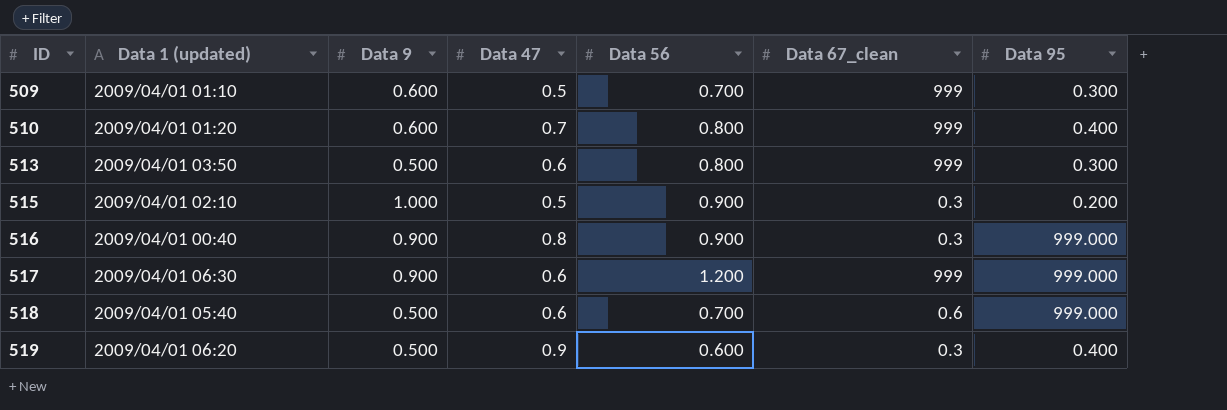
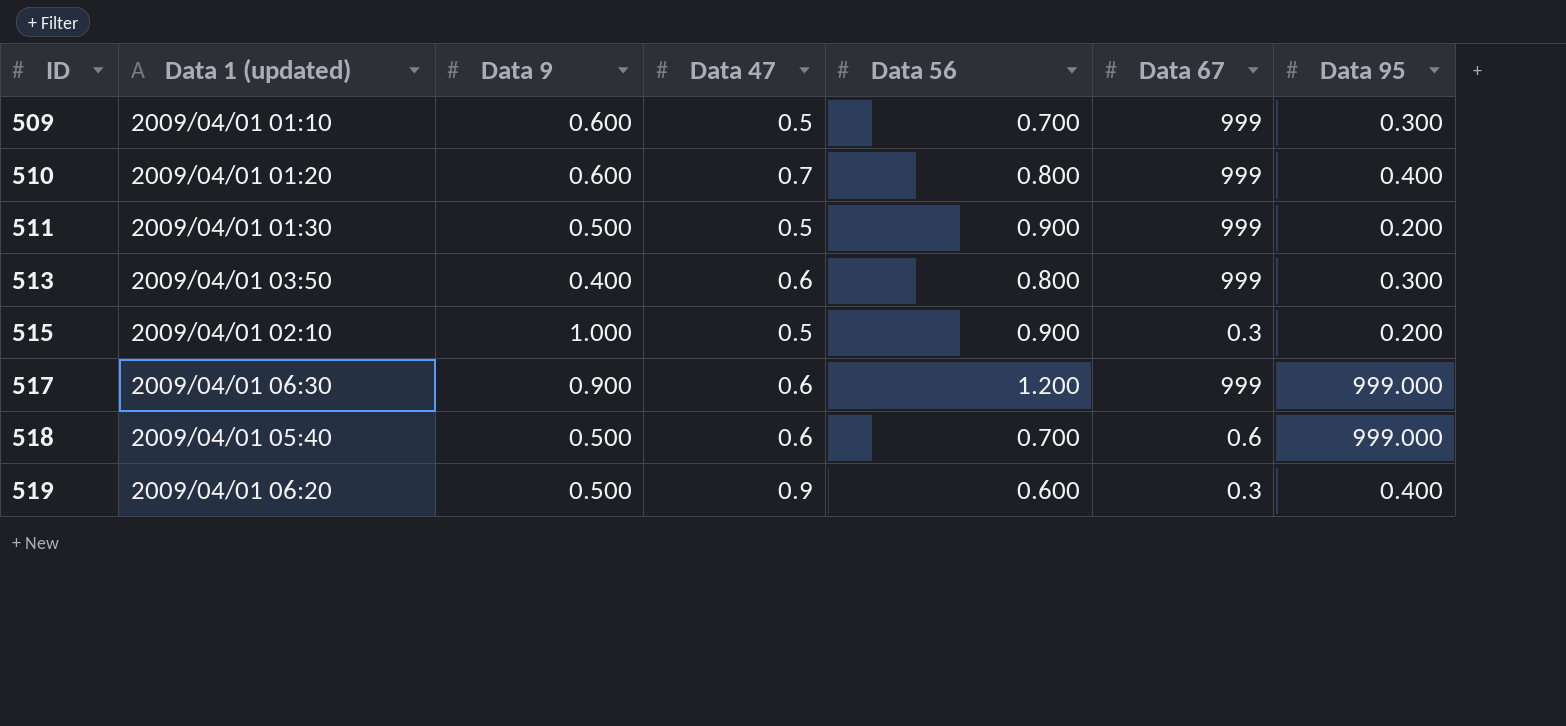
column name: Data 67_clean -> Data 67
row 516: 2009/04/01 00:40 | 0.900 | 0.8 | 0.900 | 0.3 | 999.000 -> none
row 511: none -> 2009/04/01 01:30 | 0.500 | 0.5 | 0.900 | 999 | 0.200
513 | Data 9: 0.500 -> 0.400

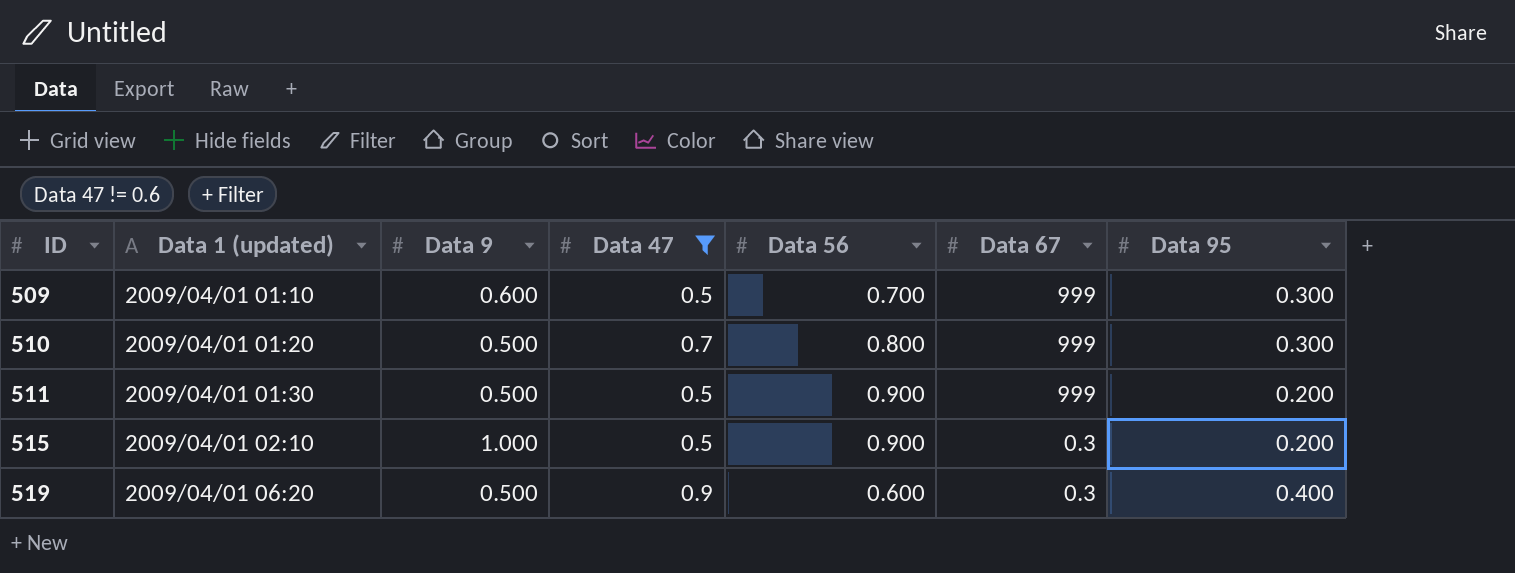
filter: none -> Data 47 != 0.6
510 | Data 9: 0.600 -> 0.500
510 | Data 95: 0.400 -> 0.300

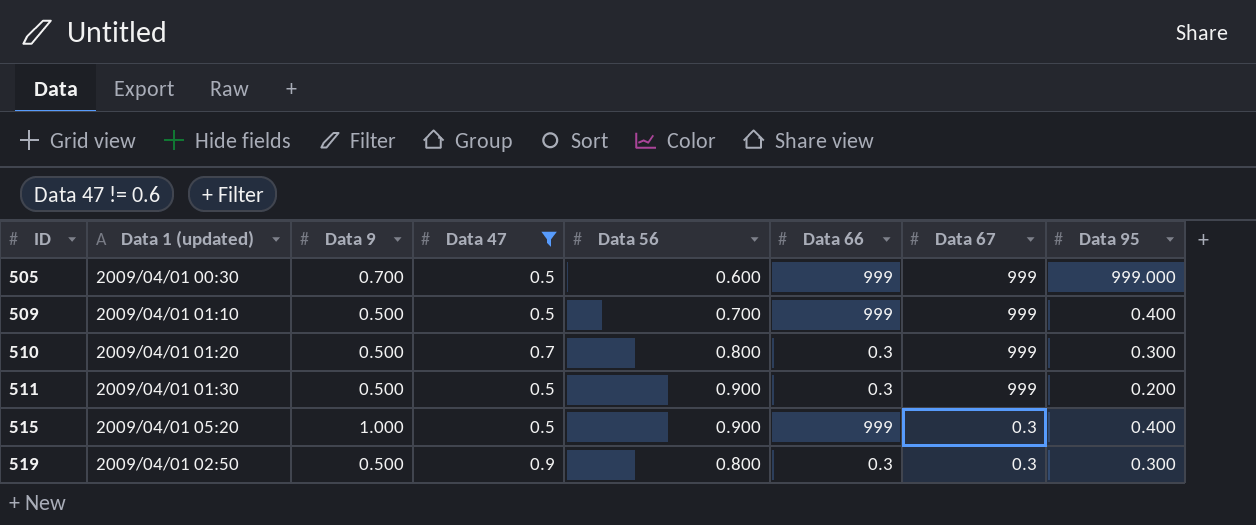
column Data 66 | position: none -> 6
row 505: none -> 2009/04/01 00:30 | 0.700 | 0.5 | 0.600 | 999 | 999 | 999.000
509 | Data 9: 0.600 -> 0.500
509 | Data 95: 0.300 -> 0.400
515 | Data 1 (updated): 2009/04/01 02:10 -> 2009/04/01 05:20
515 | Data 95: 0.200 -> 0.400
519 | Data 1 (updated): 2009/04/01 06:20 -> 2009/04/01 02:50
519 | Data 56: 0.600 -> 0.800
519 | Data 95: 0.400 -> 0.300

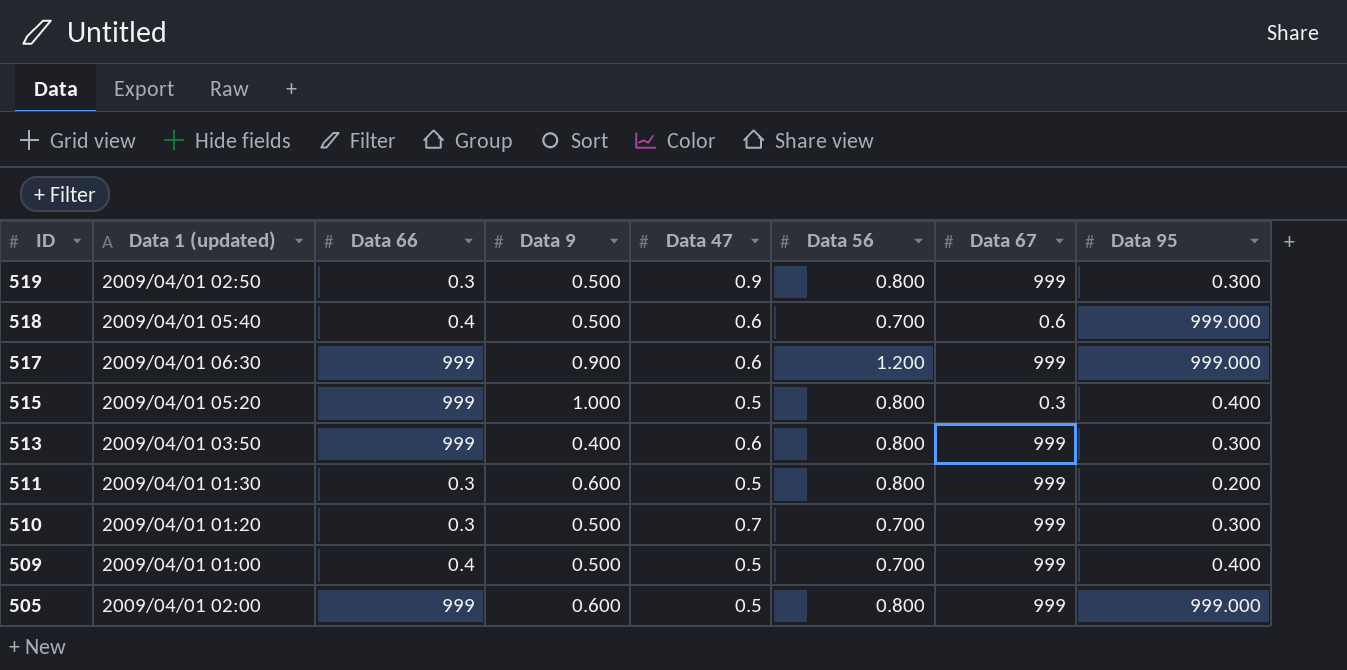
filter: Data 47 != 0.6 -> none
row order: ID ascending -> ID descending
column Data 66 | position: 6 -> 3
519 | Data 67: 0.3 -> 999
515 | Data 56: 0.900 -> 0.800
511 | Data 9: 0.500 -> 0.600
511 | Data 56: 0.900 -> 0.800
510 | Data 56: 0.800 -> 0.700
509 | Data 1 (updated): 2009/04/01 01:10 -> 2009/04/01 01:00
509 | Data 66: 999 -> 0.4
505 | Data 1 (updated): 2009/04/01 00:30 -> 2009/04/01 02:00
505 | Data 9: 0.700 -> 0.600
505 | Data 56: 0.600 -> 0.800

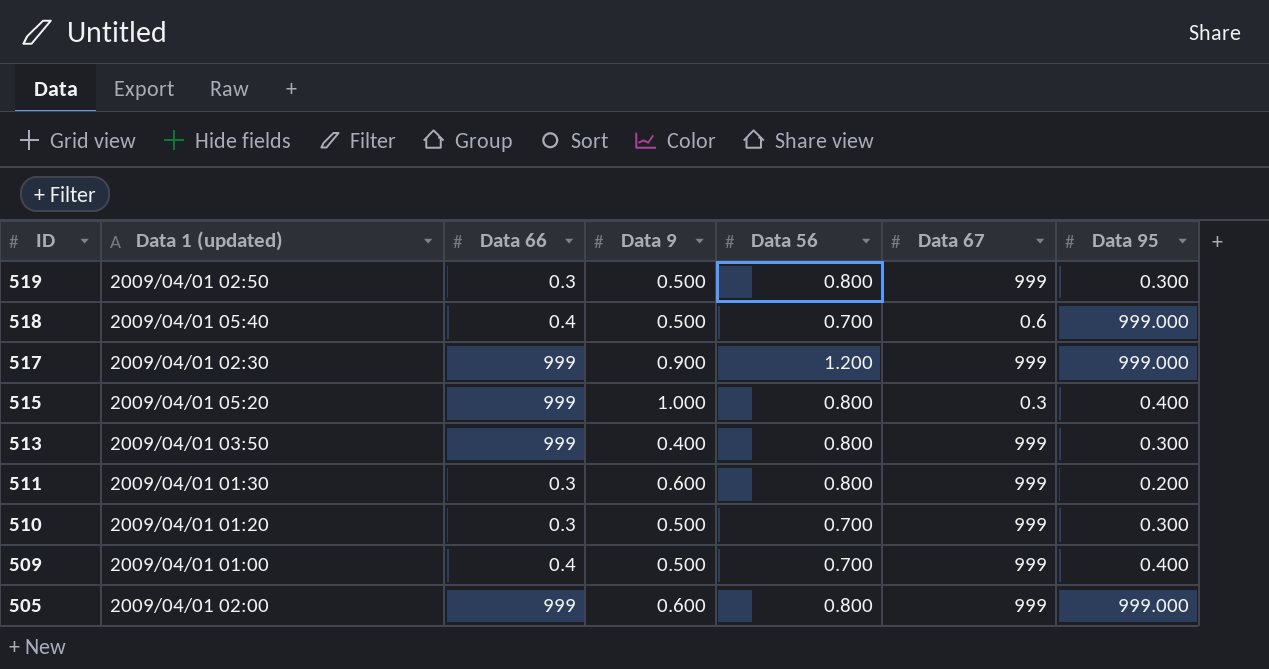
column Data 47 | position: 5 -> none
517 | Data 1 (updated): 2009/04/01 06:30 -> 2009/04/01 02:30

